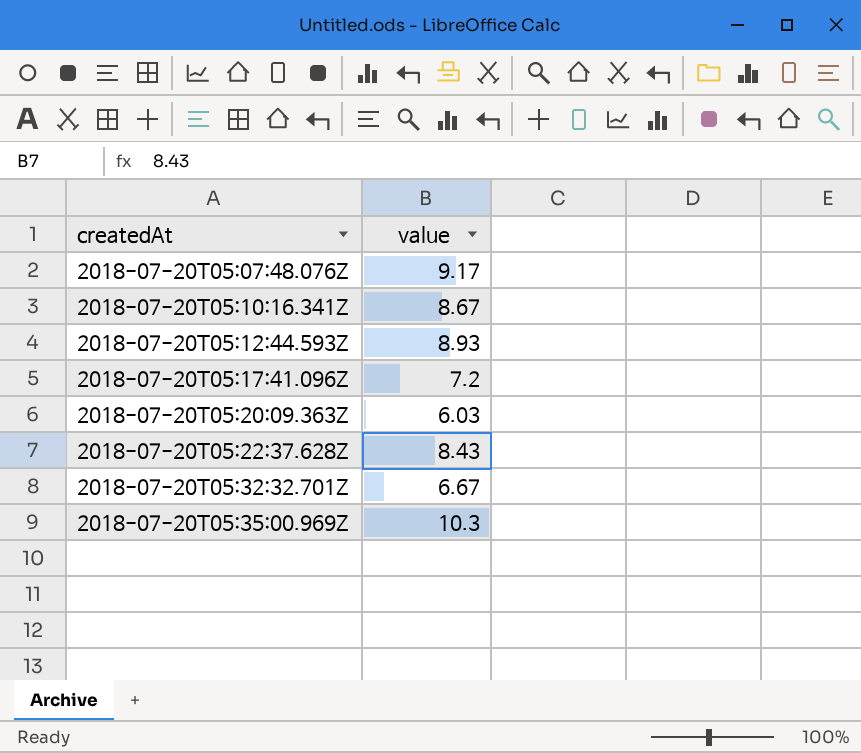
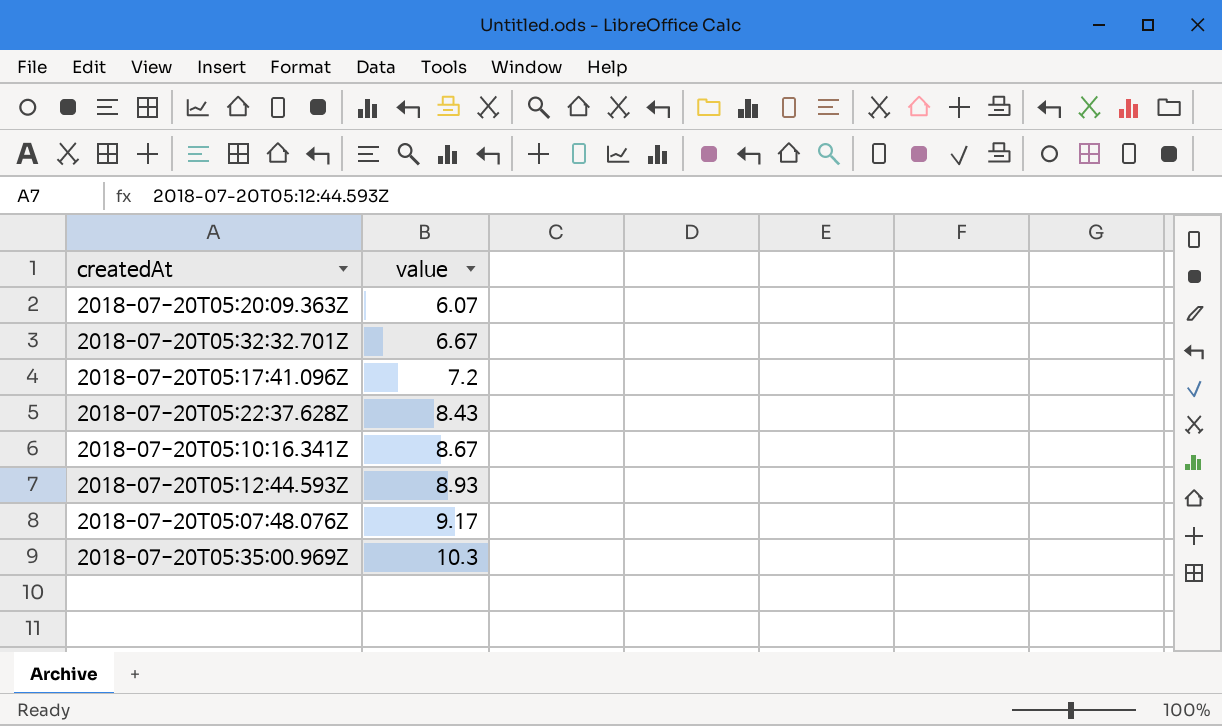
row order: createdAt ascending -> value ascending
2018-07-20T05:20:09.363Z | value: 6.03 -> 6.07

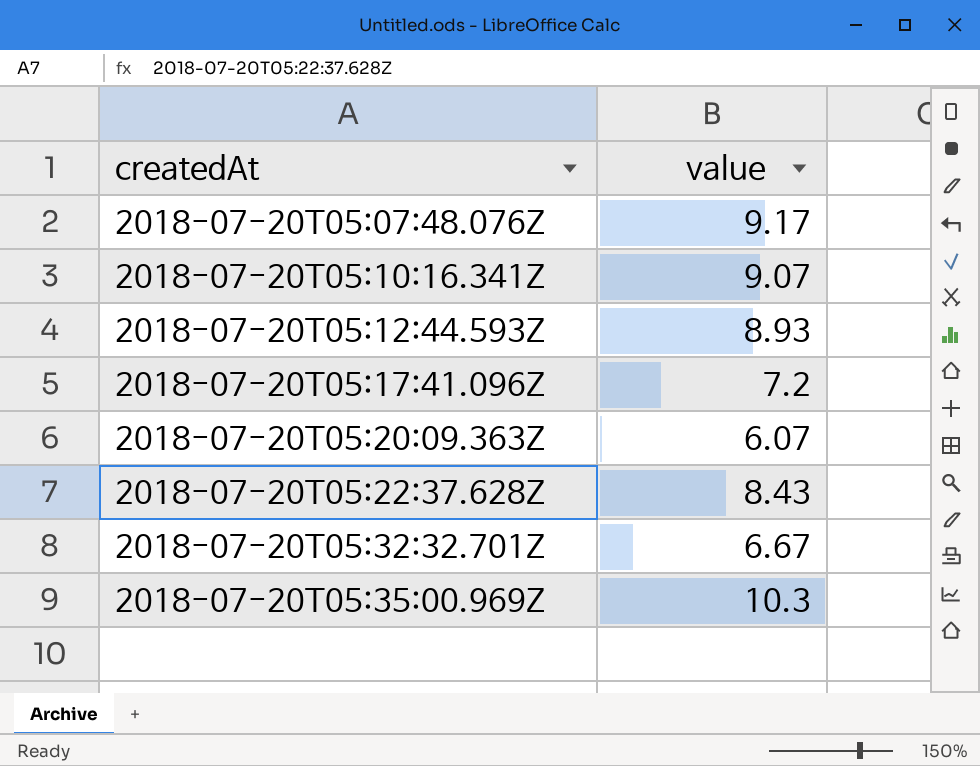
row order: value ascending -> createdAt ascending
2018-07-20T05:10:16.341Z | value: 8.67 -> 9.07

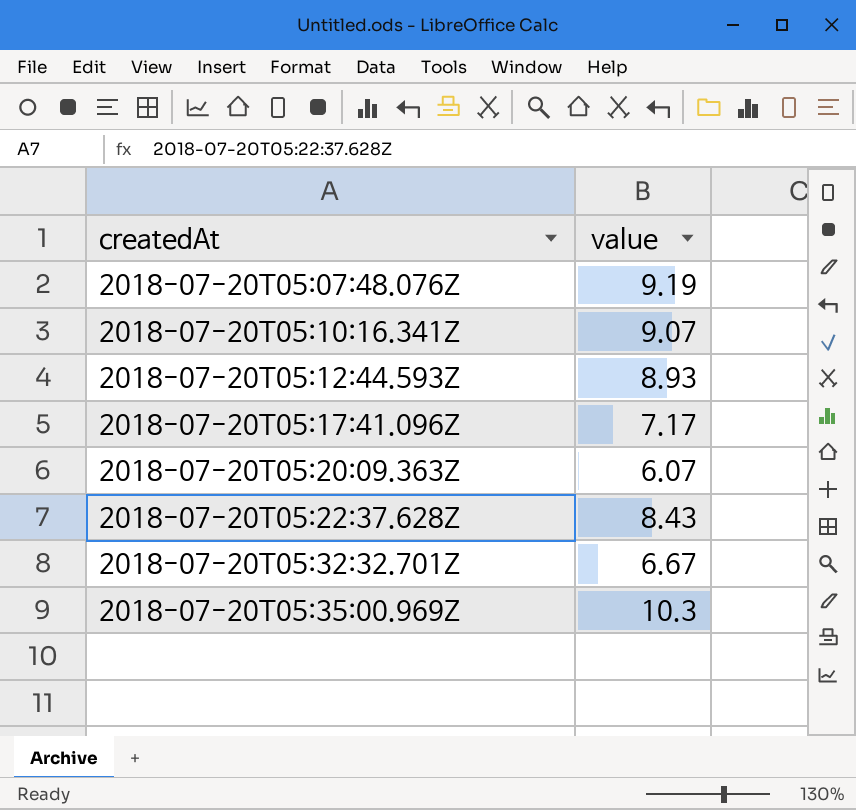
2018-07-20T05:07:48.076Z | value: 9.17 -> 9.19
2018-07-20T05:17:41.096Z | value: 7.2 -> 7.17

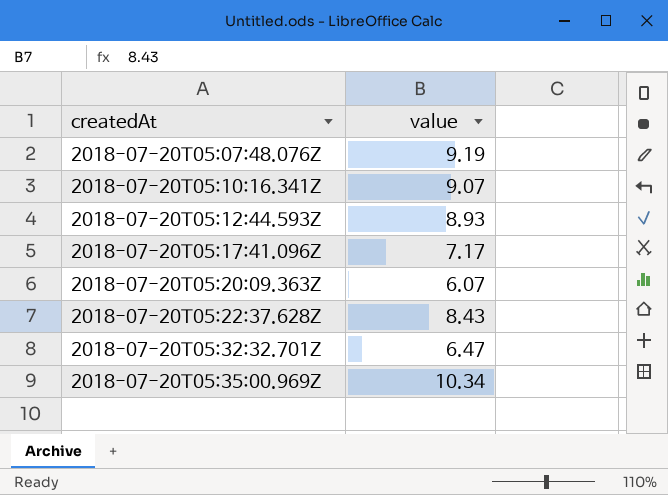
2018-07-20T05:32:32.701Z | value: 6.67 -> 6.47
2018-07-20T05:35:00.969Z | value: 10.3 -> 10.34

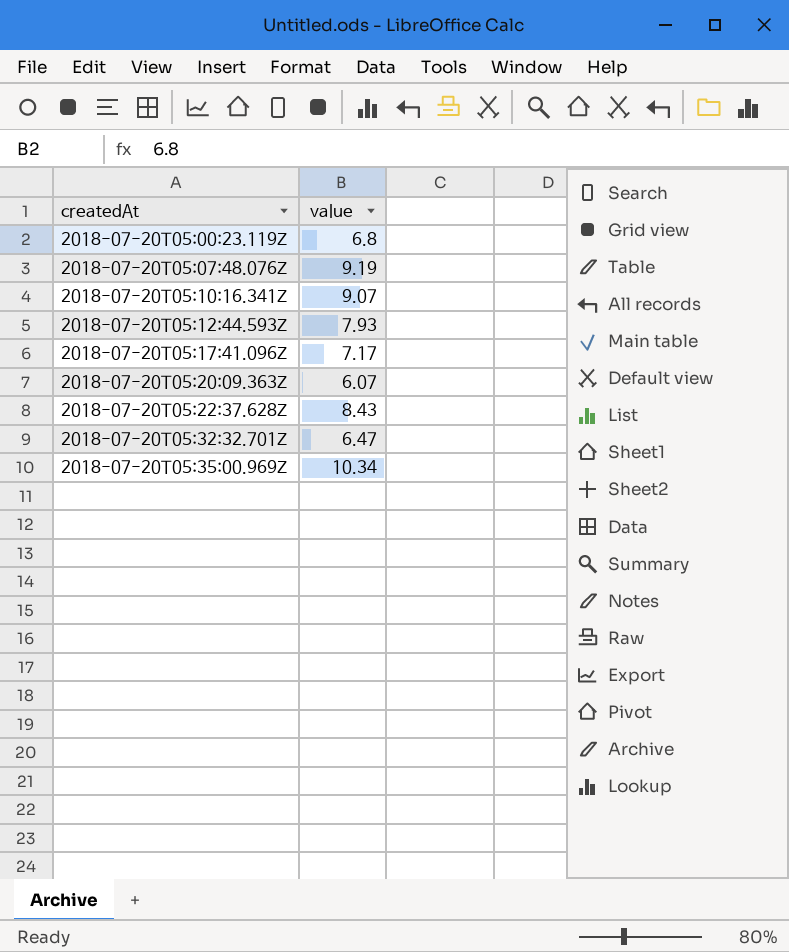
row 2018-07-20T05:00:23.119Z: none -> 6.8
2018-07-20T05:12:44.593Z | value: 8.93 -> 7.93

